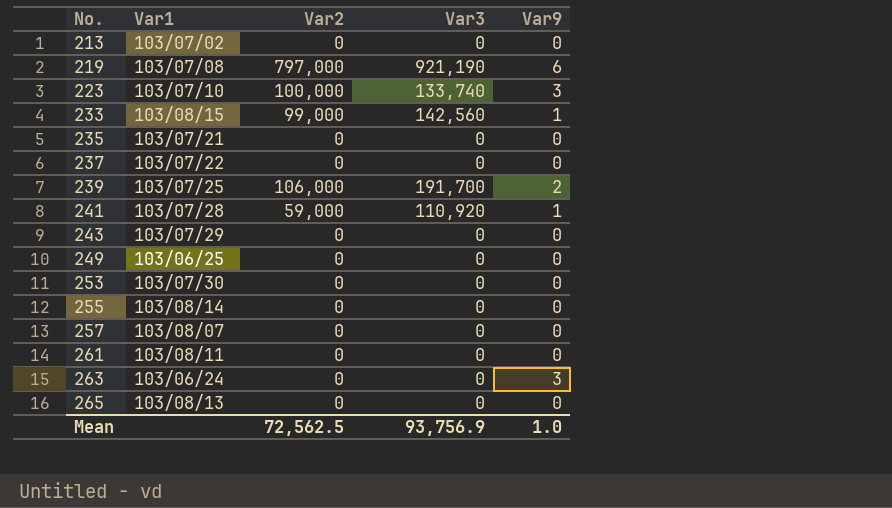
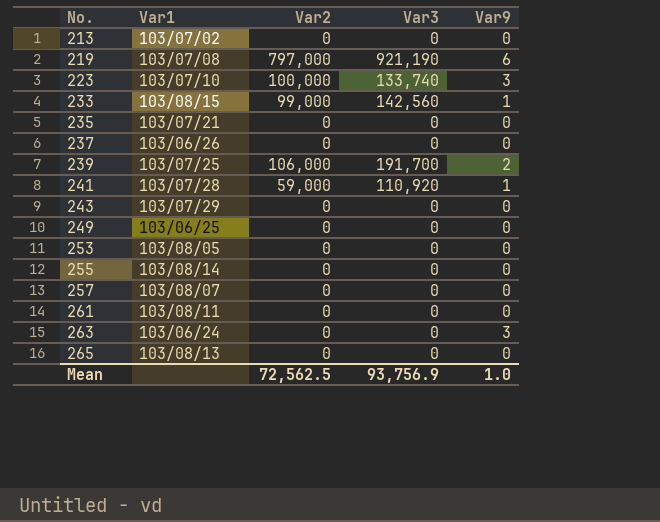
237 | Var1: 103/07/22 -> 103/06/26
253 | Var1: 103/07/30 -> 103/08/05

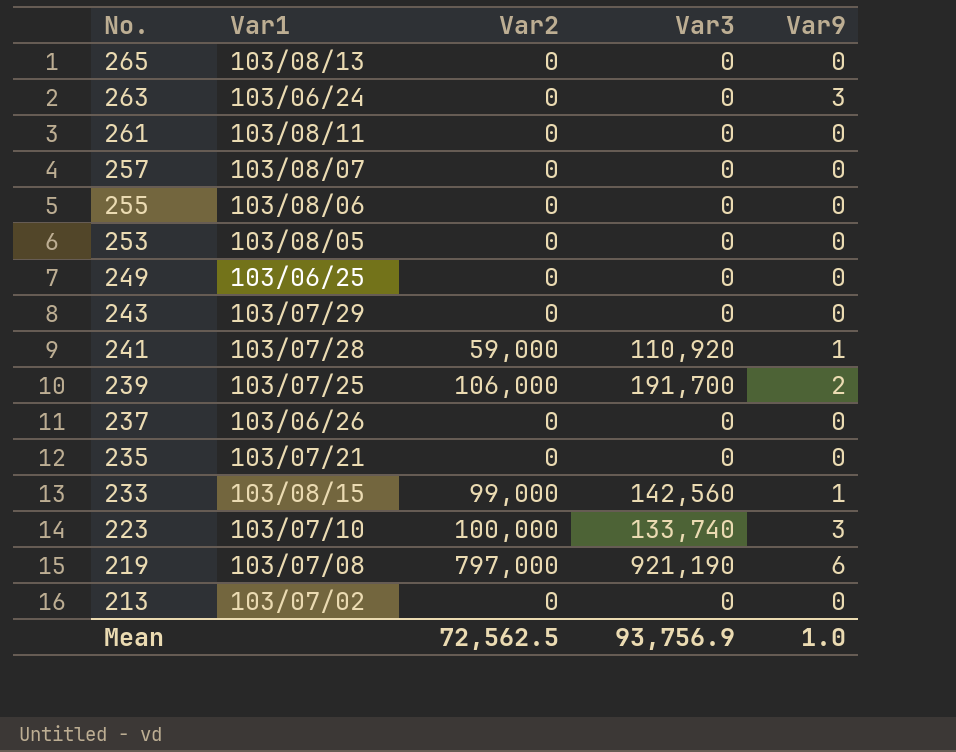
row order: No. ascending -> No. descending
255 | Var1: 103/08/14 -> 103/08/06

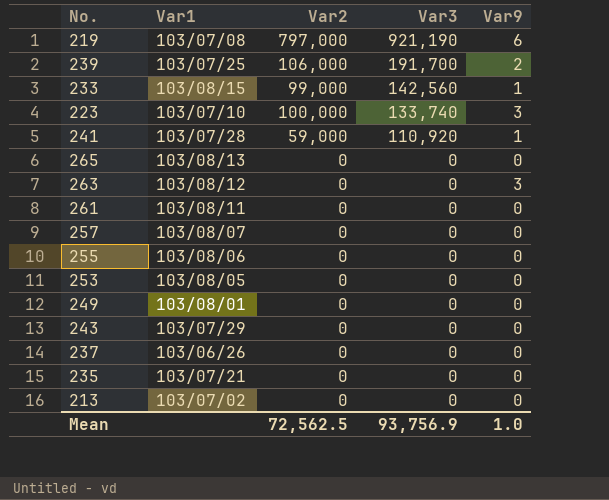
row order: No. descending -> Var3 descending
263 | Var1: 103/06/24 -> 103/08/12
249 | Var1: 103/06/25 -> 103/08/01

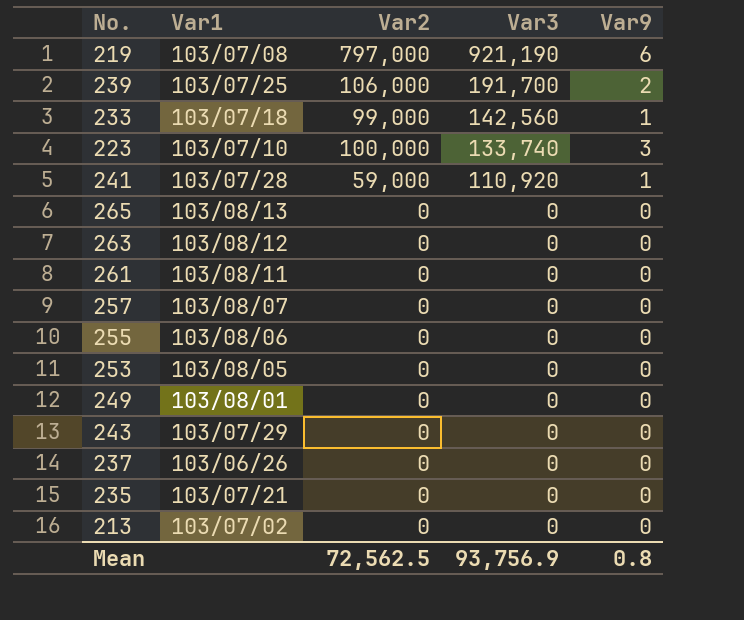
233 | Var1: 103/08/15 -> 103/07/18
263 | Var9: 3 -> 0
Mean | Var9: 1.0 -> 0.8

